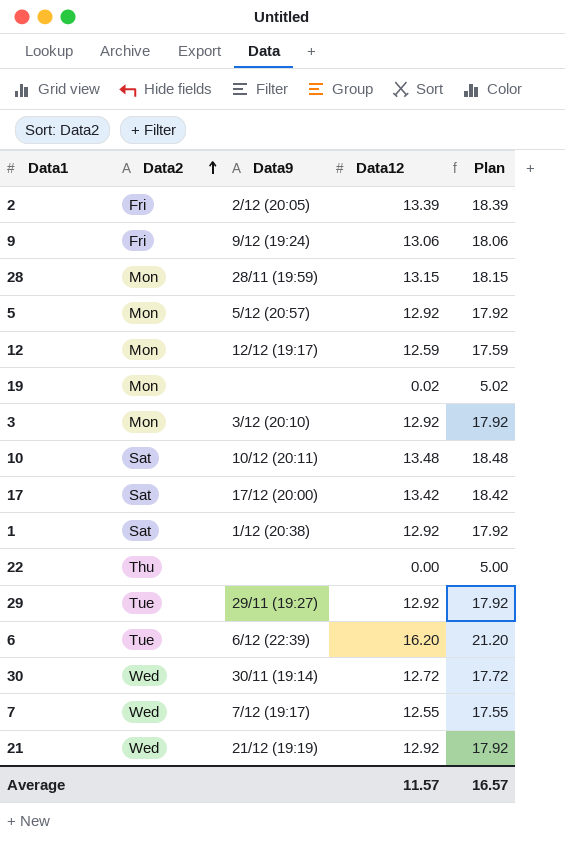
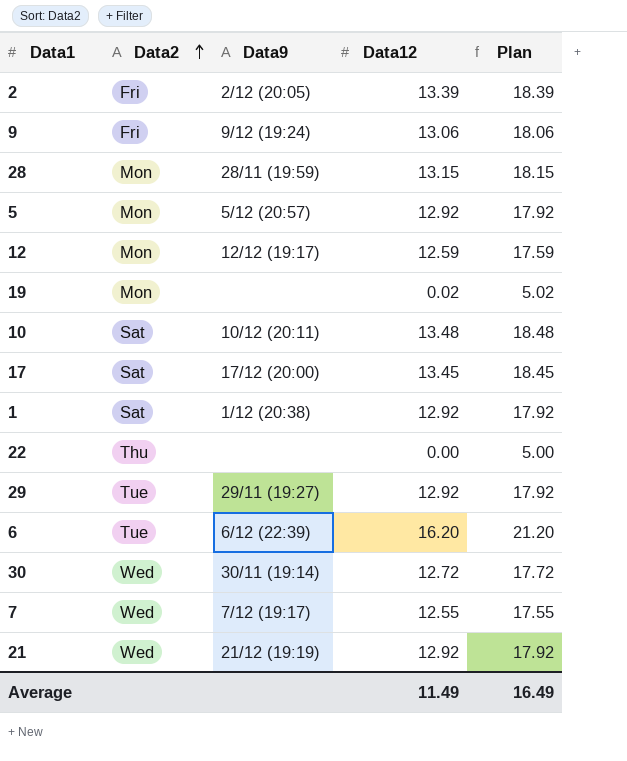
row 3: Mon | 3/12 (20:10) | 12.92 | 17.92 -> none
17 | Data12: 13.42 -> 13.45
17 | Plan: 18.42 -> 18.45
Average | Data12: 11.57 -> 11.49
Average | Plan: 16.57 -> 16.49

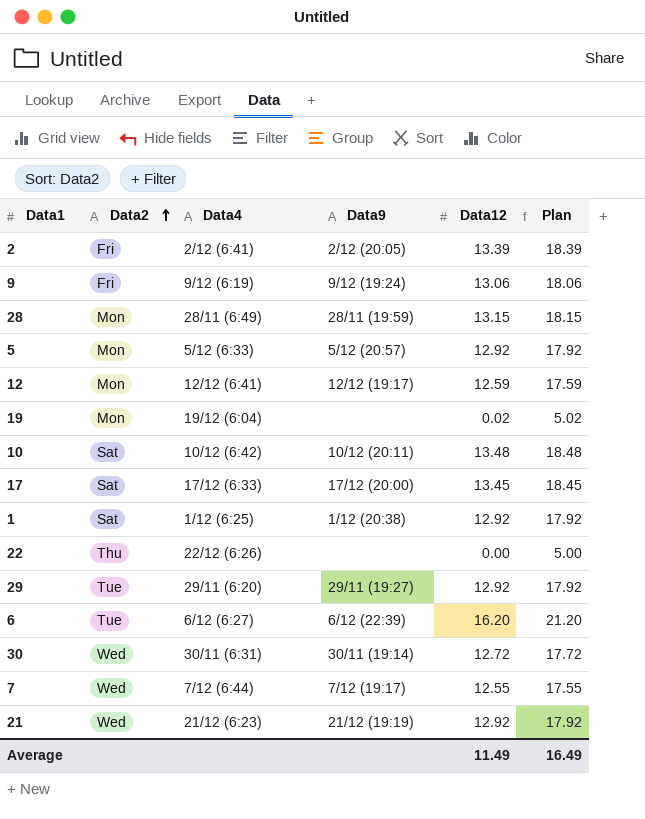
column Data4 | position: none -> 3

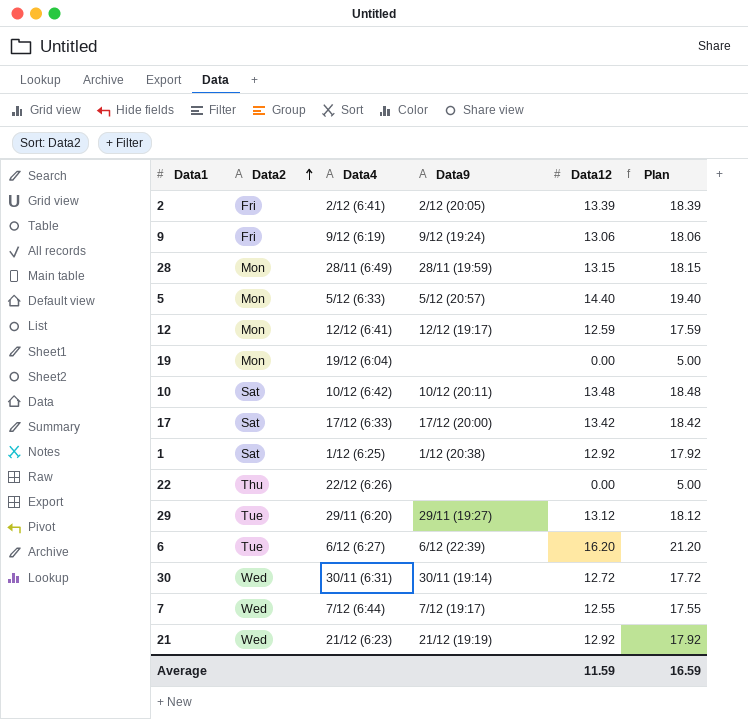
5 | Data12: 12.92 -> 14.40
5 | Plan: 17.92 -> 19.40
19 | Data12: 0.02 -> 0.00
19 | Plan: 5.02 -> 5.00
17 | Data12: 13.45 -> 13.42
17 | Plan: 18.45 -> 18.42
29 | Data12: 12.92 -> 13.12
29 | Plan: 17.92 -> 18.12
Average | Data12: 11.49 -> 11.59
Average | Plan: 16.49 -> 16.59

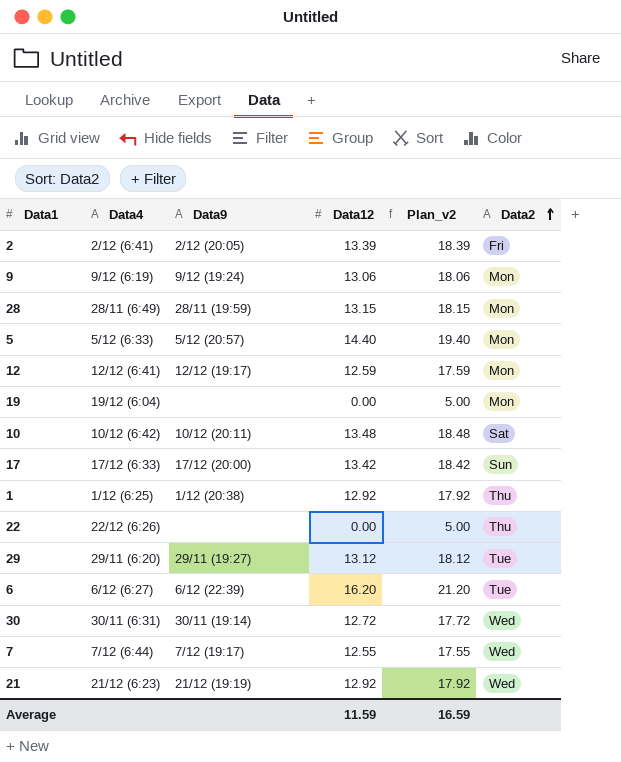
column name: Plan -> Plan_v2
column Data2 | position: 2 -> 6
9 | Data2: Fri -> Mon
17 | Data2: Sat -> Sun
1 | Data2: Sat -> Thu

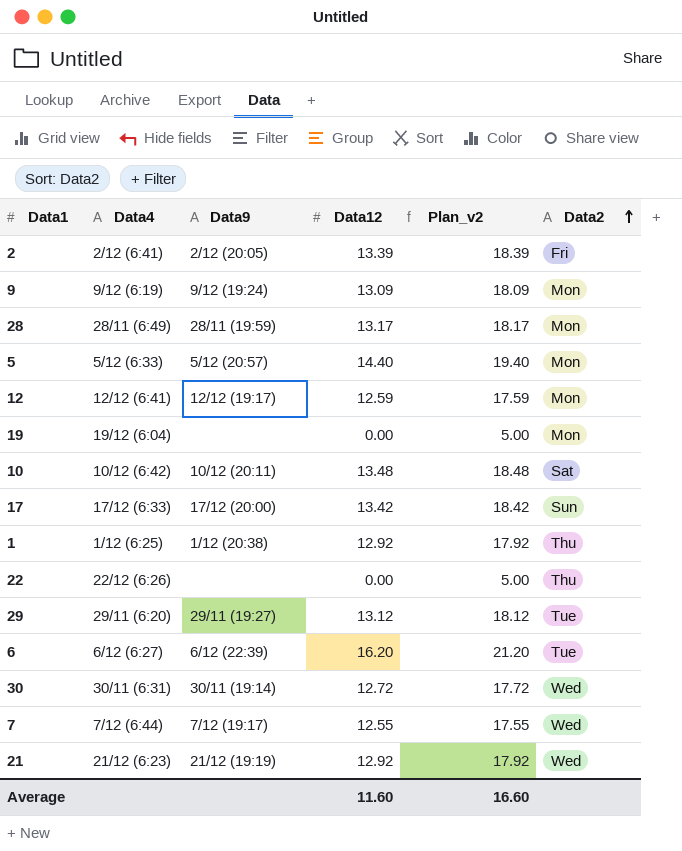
9 | Data12: 13.06 -> 13.09
9 | Plan_v2: 18.06 -> 18.09
28 | Data12: 13.15 -> 13.17
28 | Plan_v2: 18.15 -> 18.17
Average | Data12: 11.59 -> 11.60
Average | Plan_v2: 16.59 -> 16.60

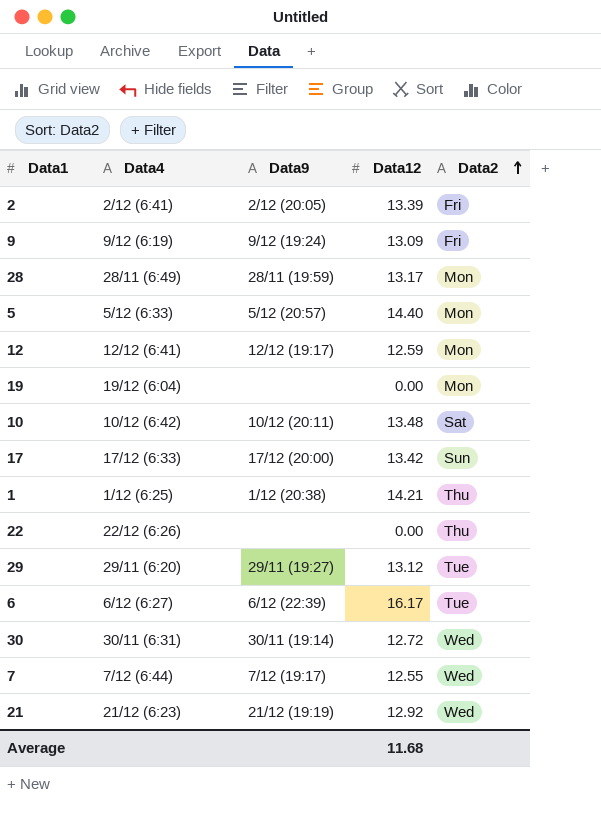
column Plan_v2 | formula: [Data12] + 5 -> none
9 | Data2: Mon -> Fri
1 | Data12: 12.92 -> 14.21
6 | Data12: 16.20 -> 16.17
Average | Data12: 11.60 -> 11.68

